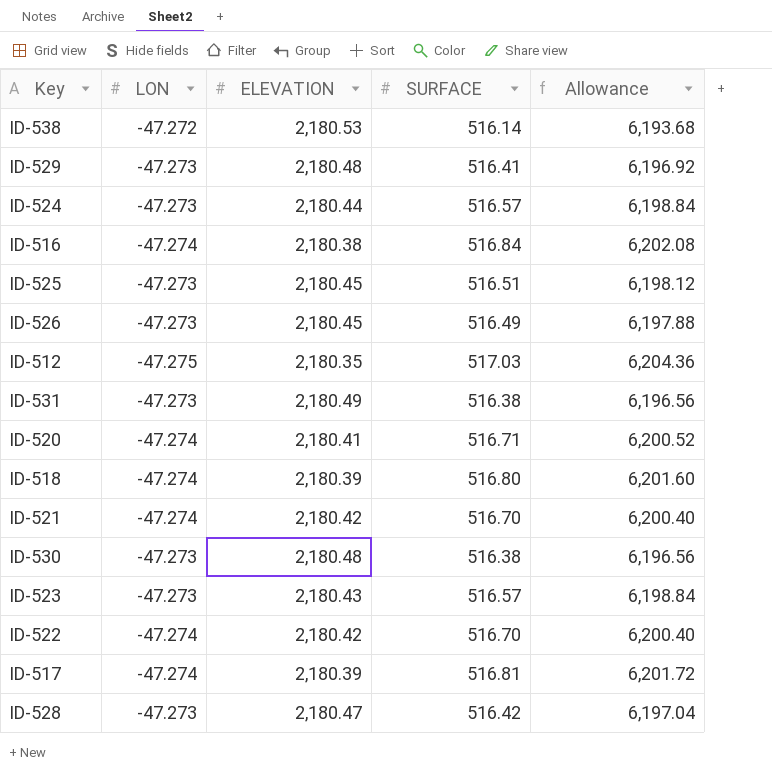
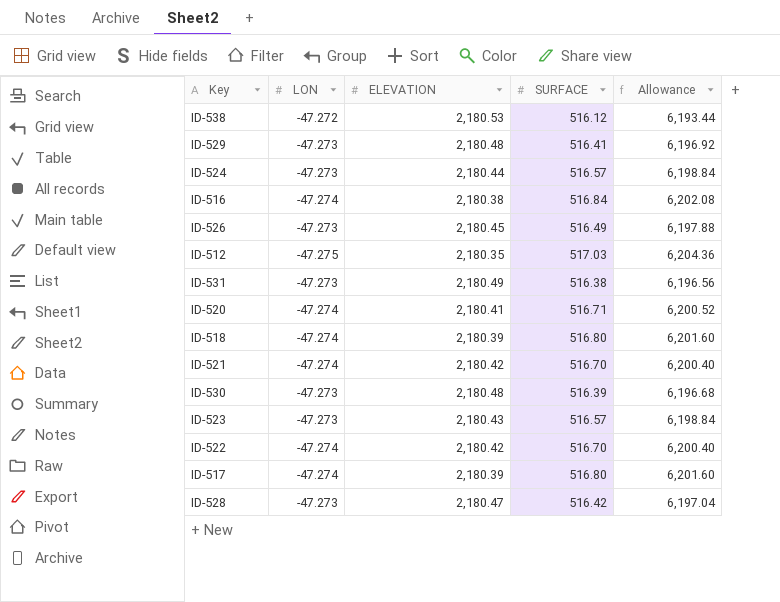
row ID-525: -47.273 | 2,180.45 | 516.51 | 6,198.12 -> none
ID-538 | SURFACE: 516.14 -> 516.12
ID-538 | Allowance: 6,193.68 -> 6,193.44
ID-530 | SURFACE: 516.38 -> 516.39
ID-530 | Allowance: 6,196.56 -> 6,196.68
ID-517 | SURFACE: 516.81 -> 516.80
ID-517 | Allowance: 6,201.72 -> 6,201.60

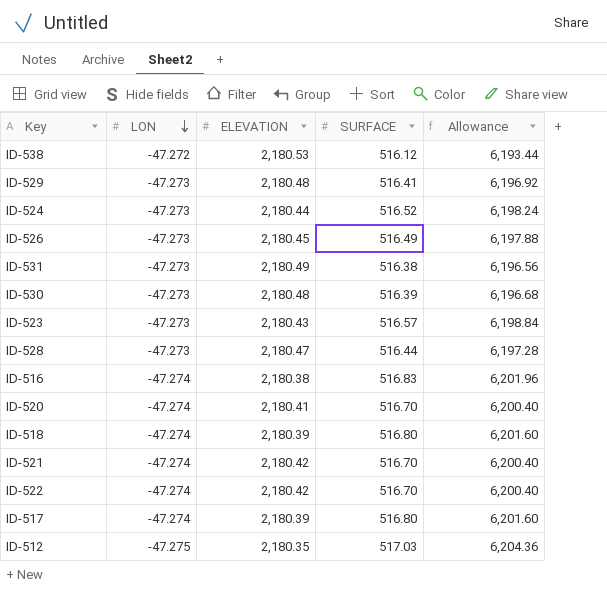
row order: none -> LON descending
ID-524 | SURFACE: 516.57 -> 516.52
ID-524 | Allowance: 6,198.84 -> 6,198.24
ID-528 | SURFACE: 516.42 -> 516.44
ID-528 | Allowance: 6,197.04 -> 6,197.28
ID-516 | SURFACE: 516.84 -> 516.83
ID-516 | Allowance: 6,202.08 -> 6,201.96
ID-520 | SURFACE: 516.71 -> 516.70
ID-520 | Allowance: 6,200.52 -> 6,200.40

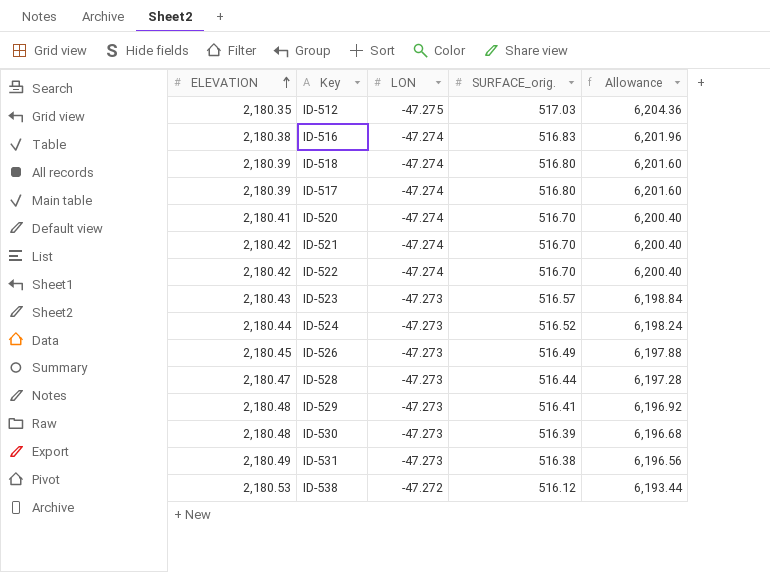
row order: LON descending -> ELEVATION ascending
column ELEVATION | position: 3 -> 1
column name: SURFACE -> SURFACE_orig.

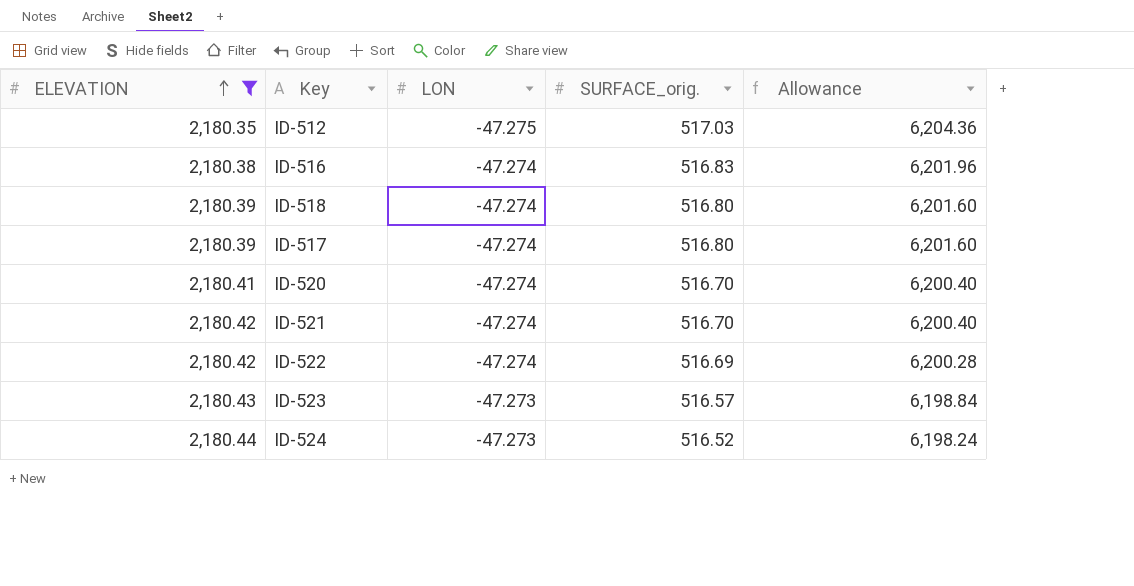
filter: none -> ELEVATION <= 2,180.44
ID-522 | SURFACE_orig.: 516.70 -> 516.69
ID-522 | Allowance: 6,200.40 -> 6,200.28

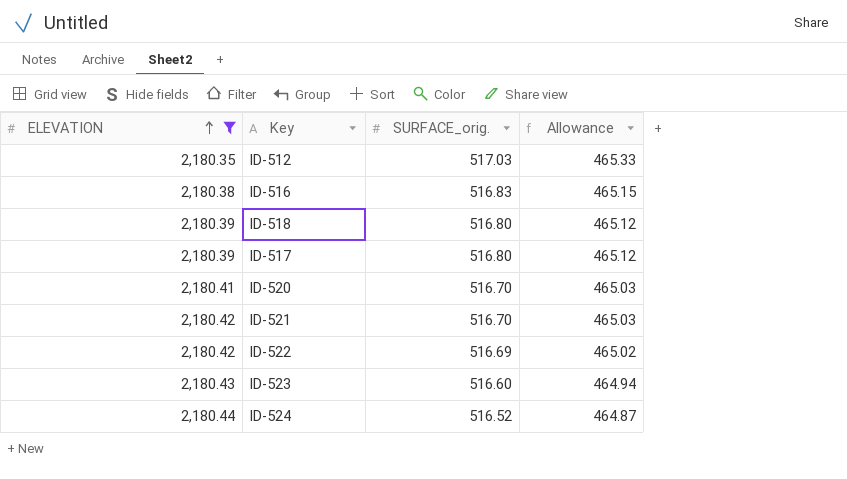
column LON | position: 3 -> none
column Allowance | formula: [SURFACE_orig.] * 12 -> [SURFACE_orig.] * 0.9
ID-523 | SURFACE_orig.: 516.57 -> 516.60

